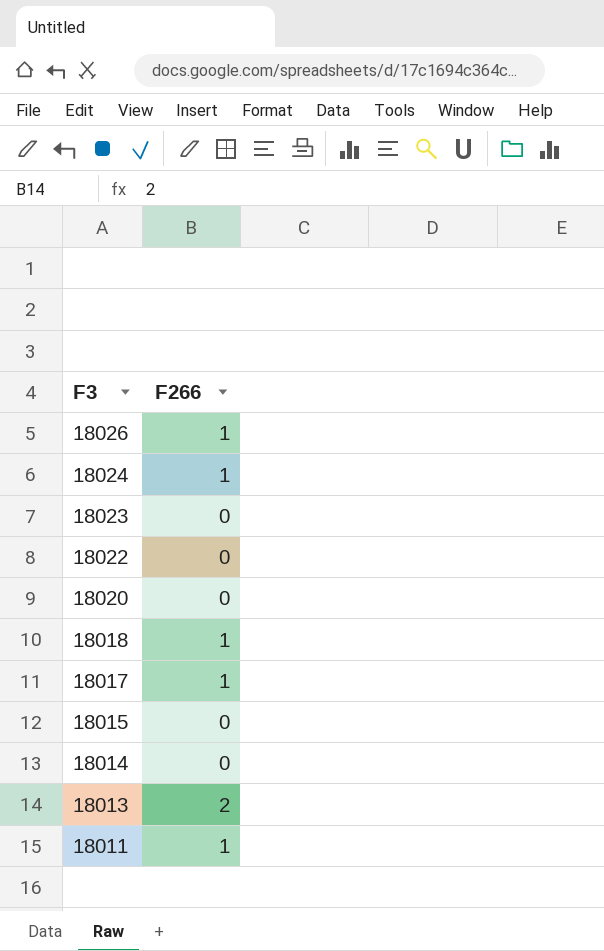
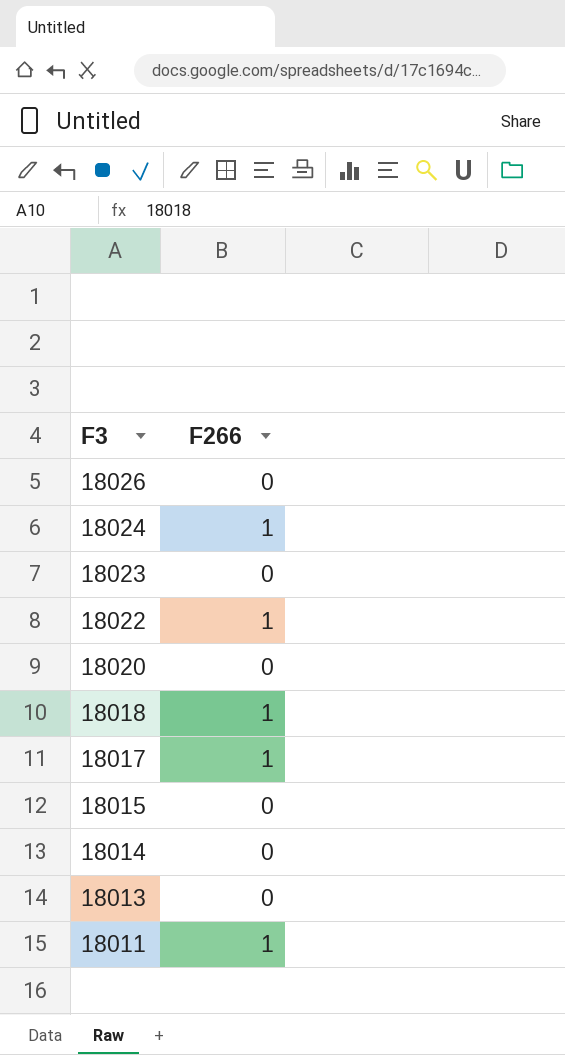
18026 | F266: 1 -> 0
18022 | F266: 0 -> 1
18013 | F266: 2 -> 0

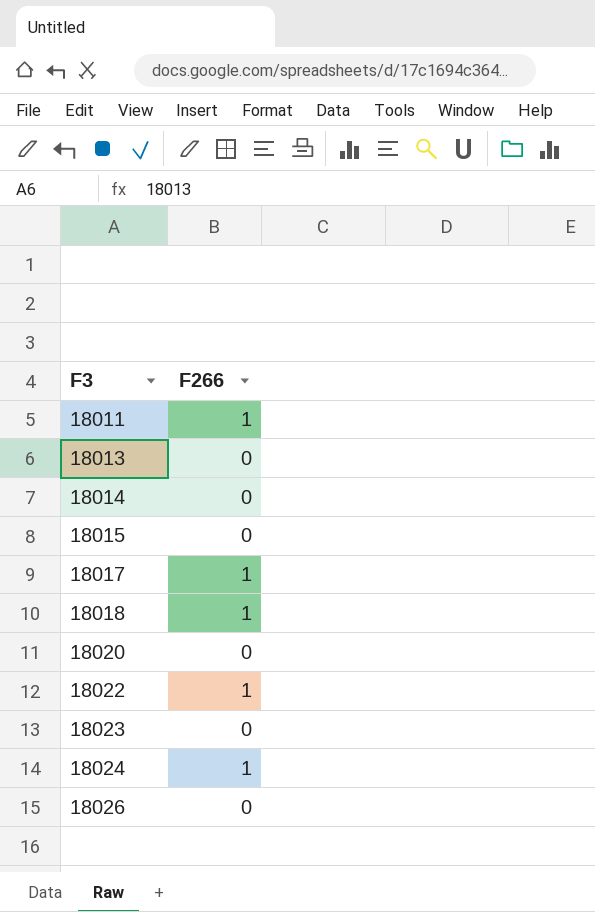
row order: F3 descending -> F3 ascending

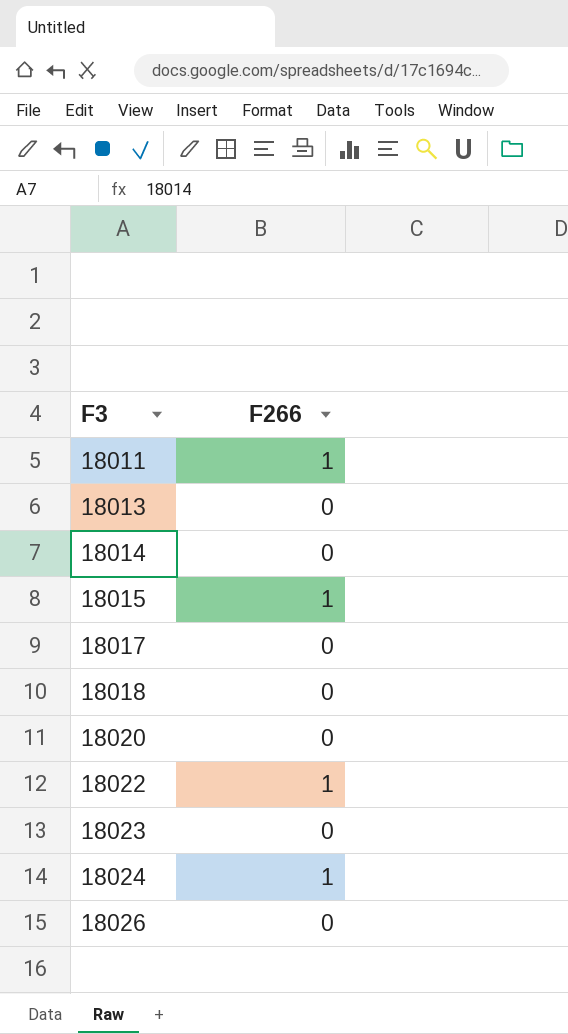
18015 | F266: 0 -> 1
18017 | F266: 1 -> 0
18018 | F266: 1 -> 0

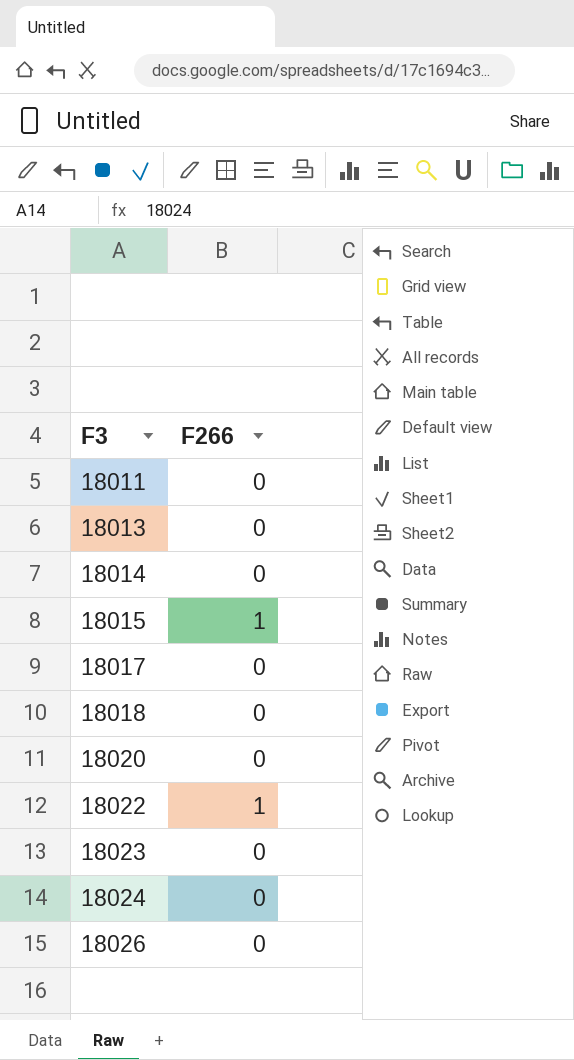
18011 | F266: 1 -> 0
18024 | F266: 1 -> 0

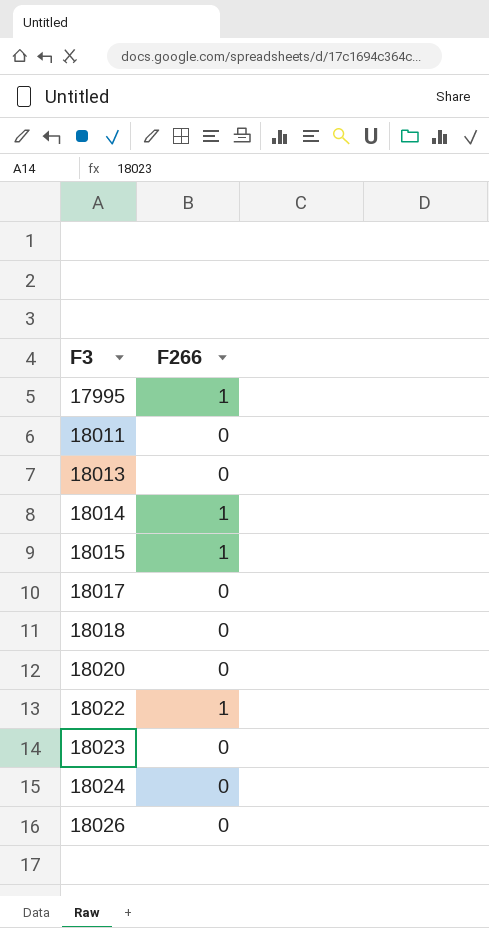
row 17995: none -> 1
18014 | F266: 0 -> 1

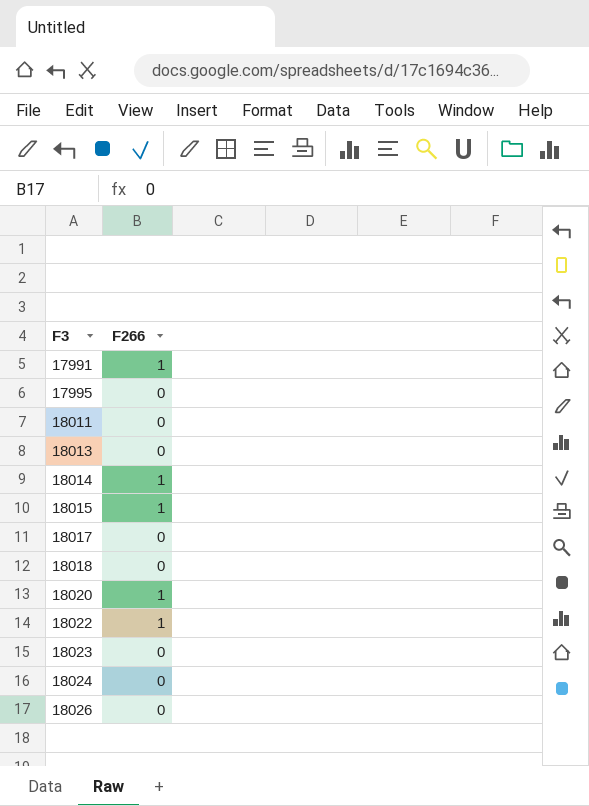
row 17991: none -> 1
17995 | F266: 1 -> 0
18020 | F266: 0 -> 1

